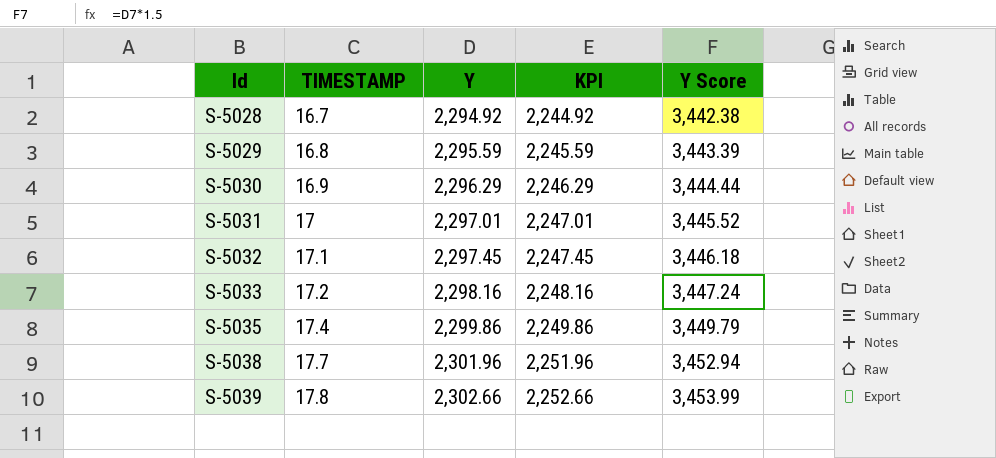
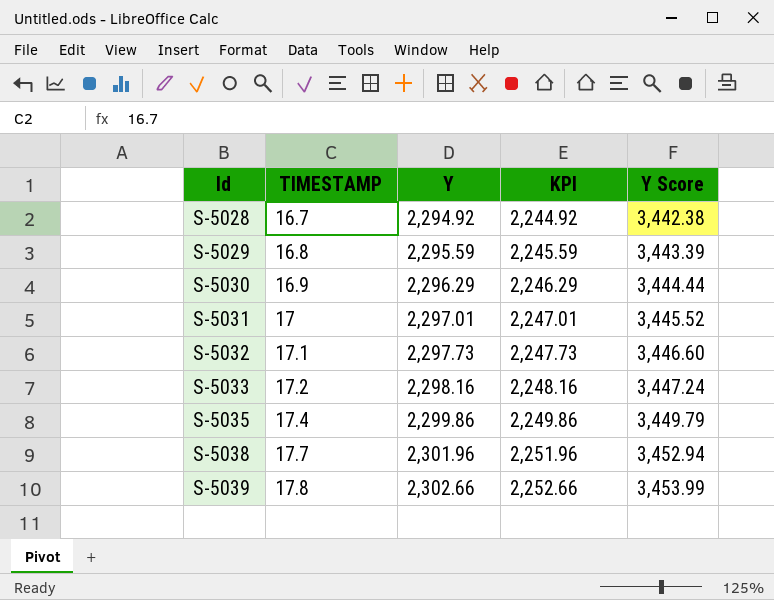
S-5032 | Y: 2,297.45 -> 2,297.73
S-5032 | KPI: 2,247.45 -> 2,247.73
S-5032 | Y Score: 3,446.18 -> 3,446.60

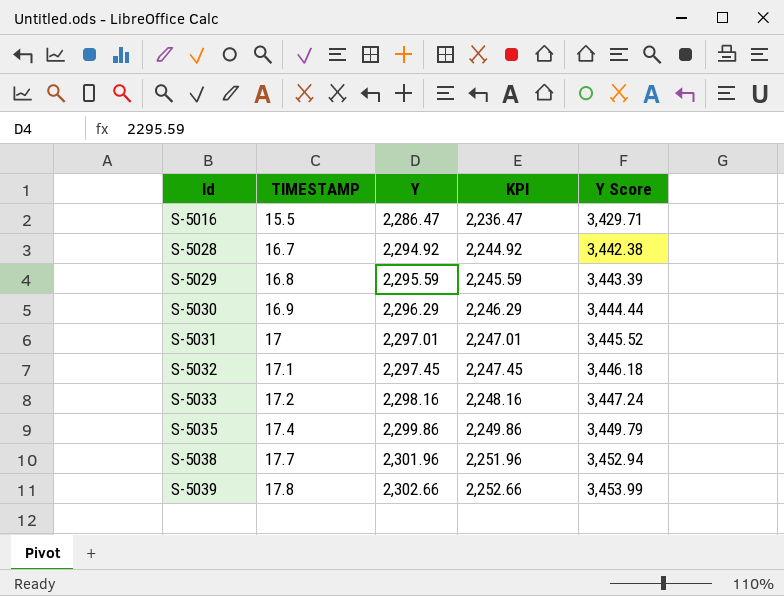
row S-5016: none -> 15.5 | 2,286.47 | 2,236.47 | 3,429.71
S-5032 | Y: 2,297.73 -> 2,297.45
S-5032 | KPI: 2,247.73 -> 2,247.45
S-5032 | Y Score: 3,446.60 -> 3,446.18

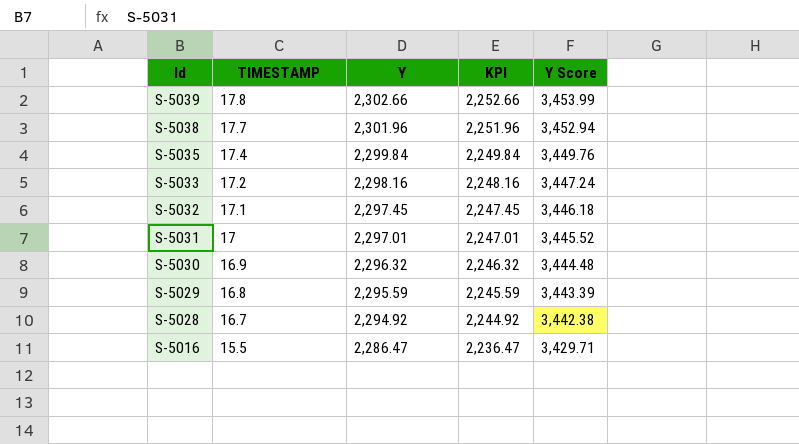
row order: Id ascending -> Id descending
S-5035 | Y: 2,299.86 -> 2,299.84
S-5035 | KPI: 2,249.86 -> 2,249.84
S-5035 | Y Score: 3,449.79 -> 3,449.76
S-5030 | Y: 2,296.29 -> 2,296.32
S-5030 | KPI: 2,246.29 -> 2,246.32
S-5030 | Y Score: 3,444.44 -> 3,444.48

